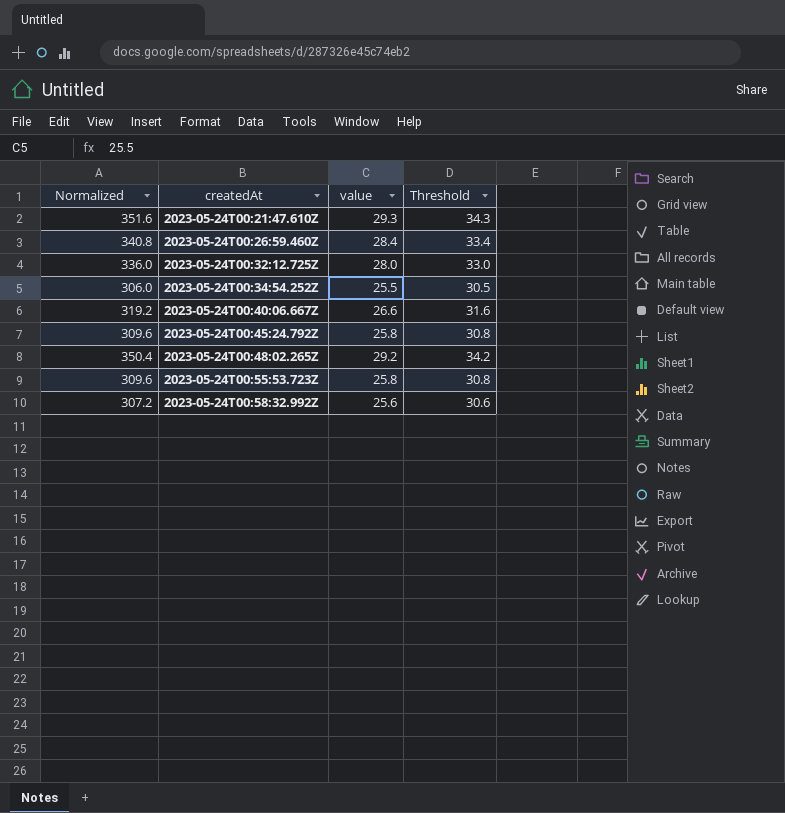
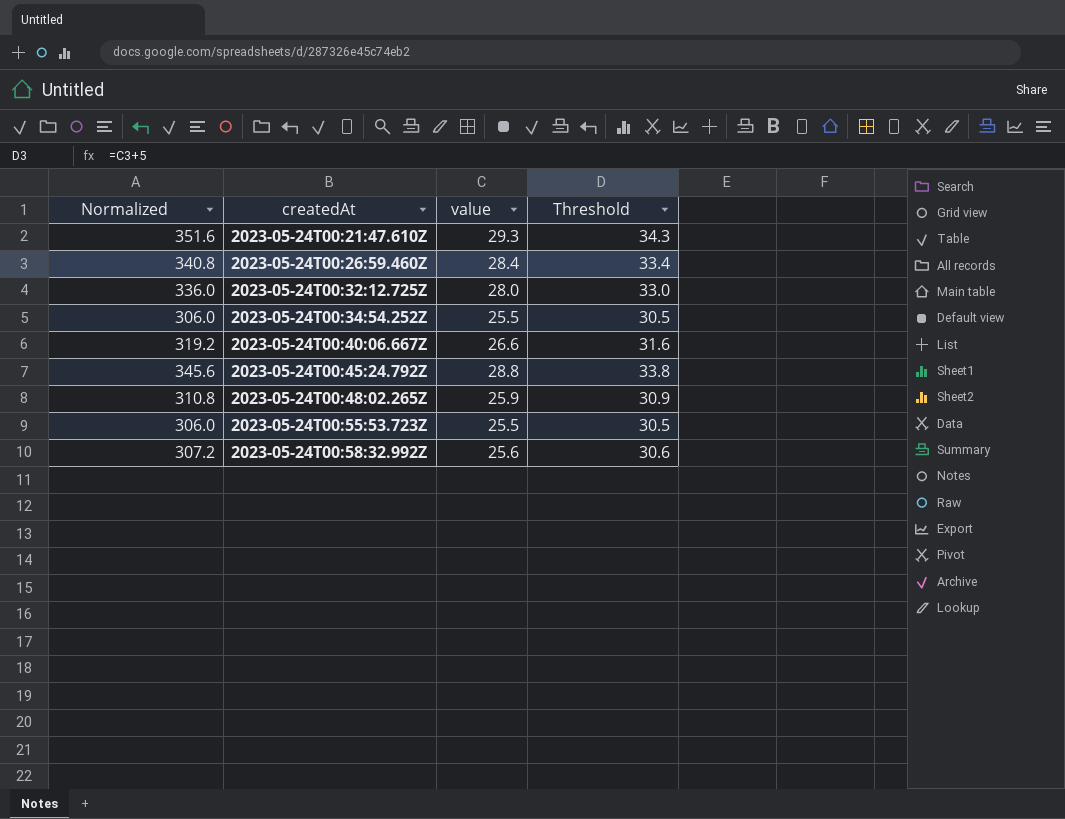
2023-05-24T00:45:24.792Z | Normalized: 309.6 -> 345.6
2023-05-24T00:45:24.792Z | value: 25.8 -> 28.8
2023-05-24T00:45:24.792Z | Threshold: 30.8 -> 33.8
2023-05-24T00:48:02.265Z | Normalized: 350.4 -> 310.8
2023-05-24T00:48:02.265Z | value: 29.2 -> 25.9
2023-05-24T00:48:02.265Z | Threshold: 34.2 -> 30.9
2023-05-24T00:55:53.723Z | Normalized: 309.6 -> 306.0
2023-05-24T00:55:53.723Z | value: 25.8 -> 25.5
2023-05-24T00:55:53.723Z | Threshold: 30.8 -> 30.5

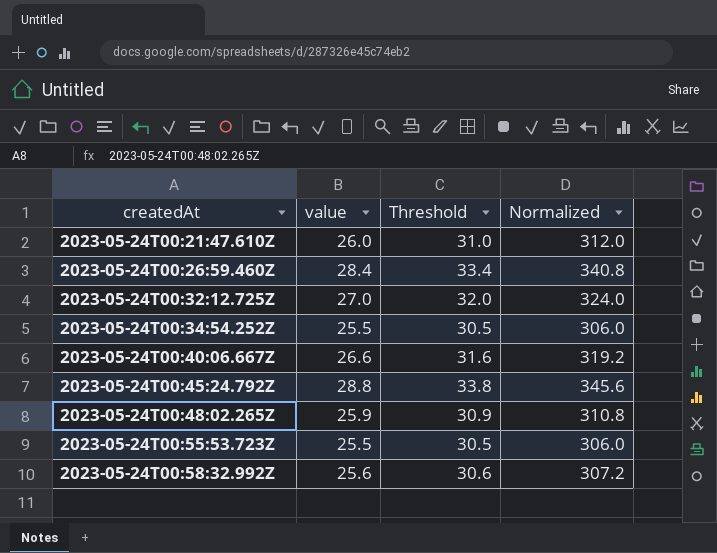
column Normalized | position: 1 -> 4
2023-05-24T00:21:47.610Z | value: 29.3 -> 26.0
2023-05-24T00:21:47.610Z | Threshold: 34.3 -> 31.0
2023-05-24T00:21:47.610Z | Normalized: 351.6 -> 312.0
2023-05-24T00:32:12.725Z | value: 28.0 -> 27.0
2023-05-24T00:32:12.725Z | Threshold: 33.0 -> 32.0
2023-05-24T00:32:12.725Z | Normalized: 336.0 -> 324.0

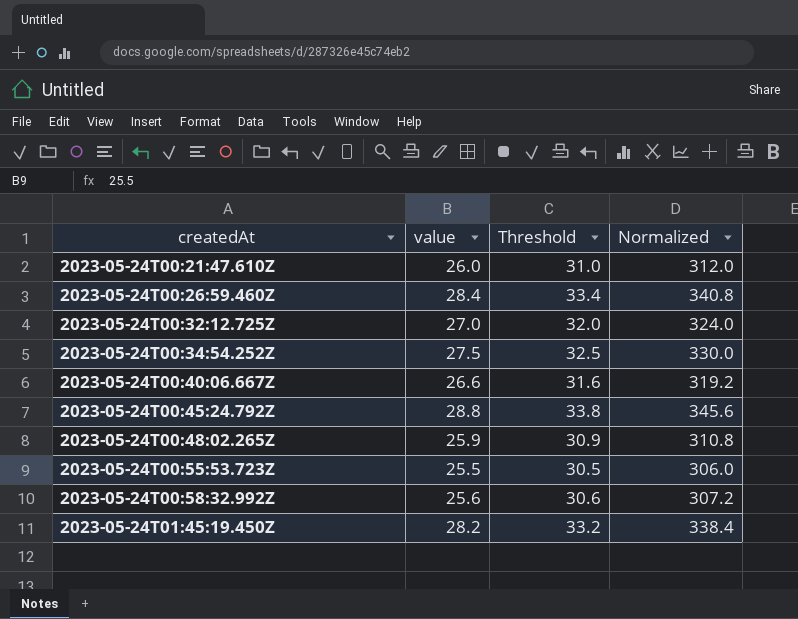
2023-05-24T00:34:54.252Z | value: 25.5 -> 27.5
2023-05-24T00:34:54.252Z | Threshold: 30.5 -> 32.5
2023-05-24T00:34:54.252Z | Normalized: 306.0 -> 330.0
row 2023-05-24T01:45:19.450Z: none -> 28.2 | 33.2 | 338.4

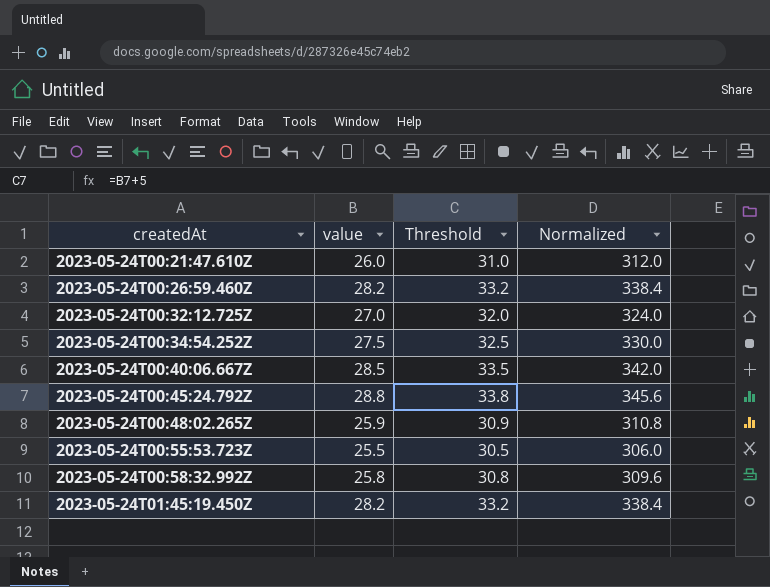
2023-05-24T00:26:59.460Z | value: 28.4 -> 28.2
2023-05-24T00:26:59.460Z | Threshold: 33.4 -> 33.2
2023-05-24T00:26:59.460Z | Normalized: 340.8 -> 338.4
2023-05-24T00:40:06.667Z | value: 26.6 -> 28.5
2023-05-24T00:40:06.667Z | Threshold: 31.6 -> 33.5
2023-05-24T00:40:06.667Z | Normalized: 319.2 -> 342.0
2023-05-24T00:58:32.992Z | value: 25.6 -> 25.8
2023-05-24T00:58:32.992Z | Threshold: 30.6 -> 30.8
2023-05-24T00:58:32.992Z | Normalized: 307.2 -> 309.6

